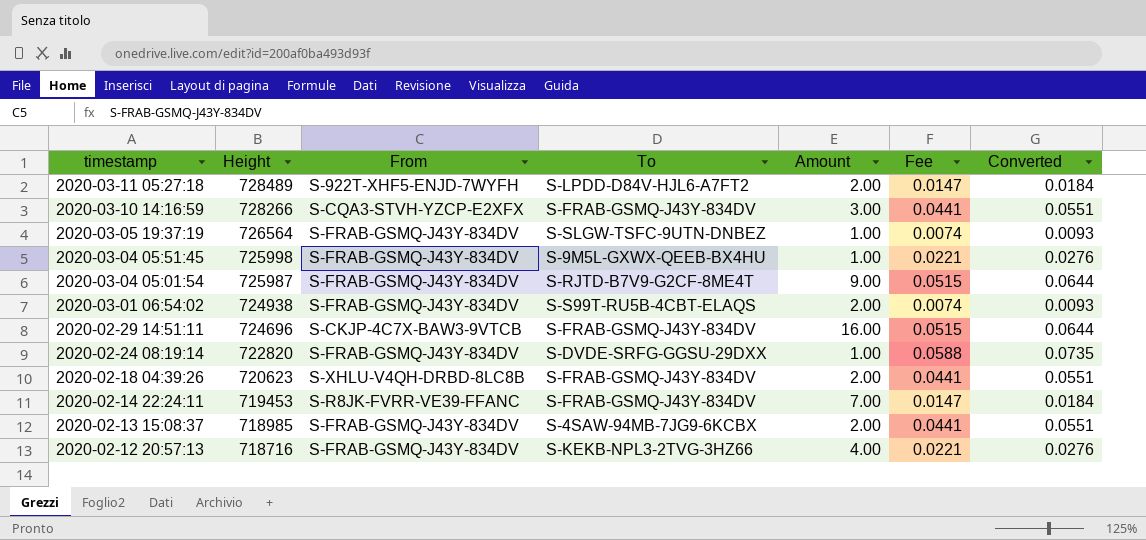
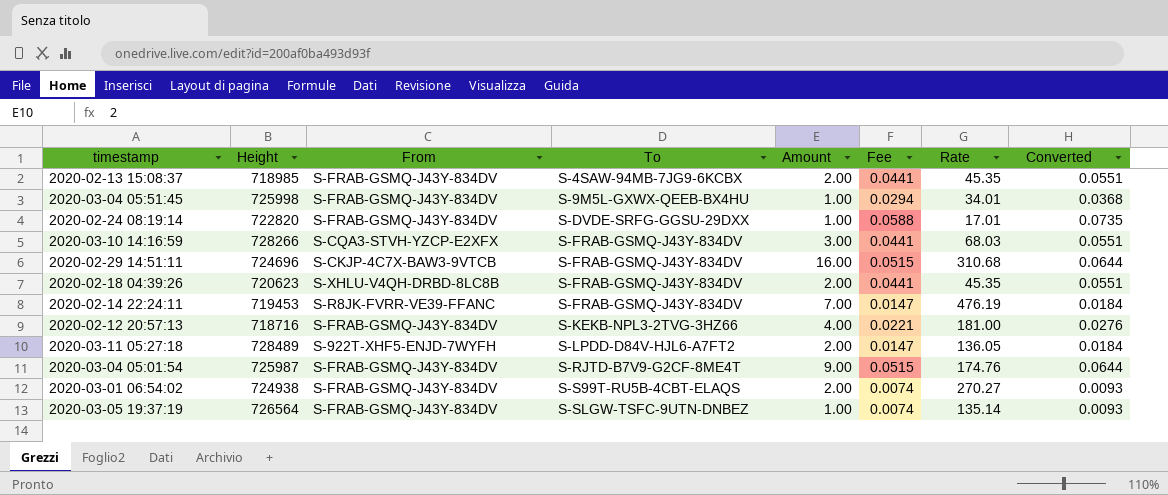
row order: timestamp descending -> To ascending
column Rate | formula: none -> [Amount] / [Fee]
2020-03-04 05:51:45 | Fee: 0.0221 -> 0.0294
2020-03-04 05:51:45 | Converted: 0.0276 -> 0.0368

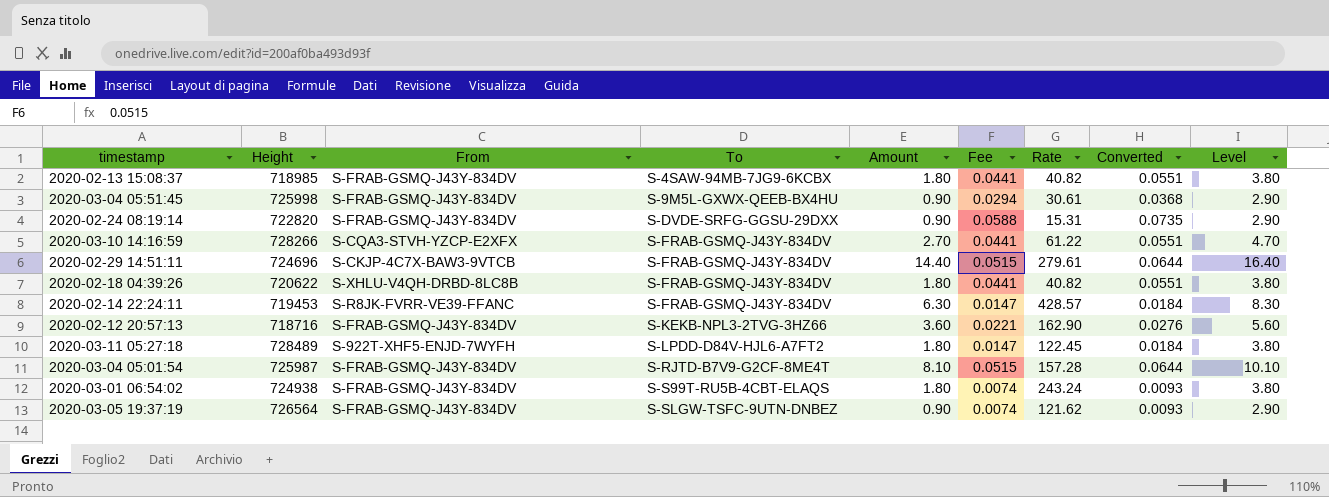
column Level | formula: none -> [Amount] + 2
2020-02-13 15:08:37 | Amount: 2.00 -> 1.80
2020-02-13 15:08:37 | Rate: 45.35 -> 40.82
2020-03-04 05:51:45 | Amount: 1.00 -> 0.90
2020-03-04 05:51:45 | Rate: 34.01 -> 30.61
2020-02-24 08:19:14 | Amount: 1.00 -> 0.90
2020-02-24 08:19:14 | Rate: 17.01 -> 15.31
2020-03-10 14:16:59 | Amount: 3.00 -> 2.70
2020-03-10 14:16:59 | Rate: 68.03 -> 61.22
2020-02-29 14:51:11 | Amount: 16.00 -> 14.40
2020-02-29 14:51:11 | Rate: 310.68 -> 279.61
2020-02-18 04:39:26 | Height: 720623 -> 720622
2020-02-18 04:39:26 | Amount: 2.00 -> 1.80
2020-02-18 04:39:26 | Rate: 45.35 -> 40.82
2020-02-14 22:24:11 | Amount: 7.00 -> 6.30
2020-02-14 22:24:11 | Rate: 476.19 -> 428.57
2020-02-12 20:57:13 | Amount: 4.00 -> 3.60
2020-02-12 20:57:13 | Rate: 181.00 -> 162.90
2020-03-11 05:27:18 | Amount: 2.00 -> 1.80
2020-03-11 05:27:18 | Rate: 136.05 -> 122.45
2020-03-04 05:01:54 | Amount: 9.00 -> 8.10
2020-03-04 05:01:54 | Rate: 174.76 -> 157.28
2020-03-01 06:54:02 | Amount: 2.00 -> 1.80
2020-03-01 06:54:02 | Rate: 270.27 -> 243.24
2020-03-05 19:37:19 | Amount: 1.00 -> 0.90
2020-03-05 19:37:19 | Rate: 135.14 -> 121.62

